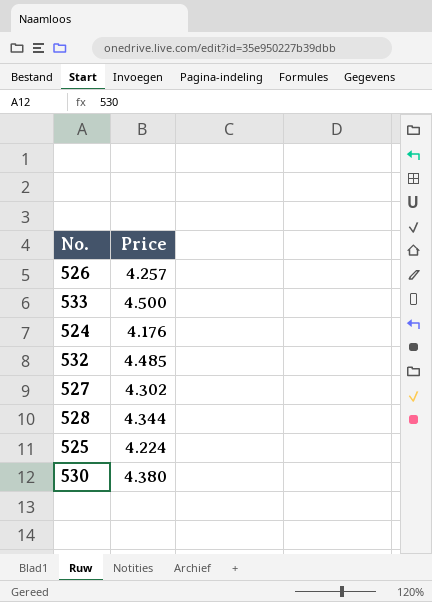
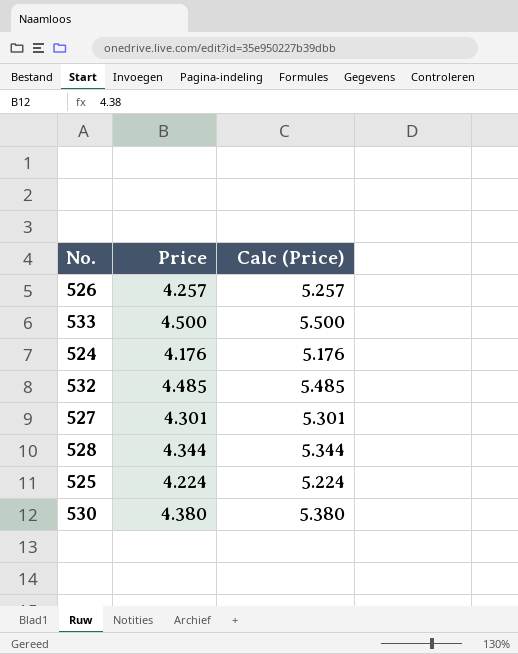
column Calc (Price) | formula: none -> [Price] + 1
527 | Price: 4.302 -> 4.301

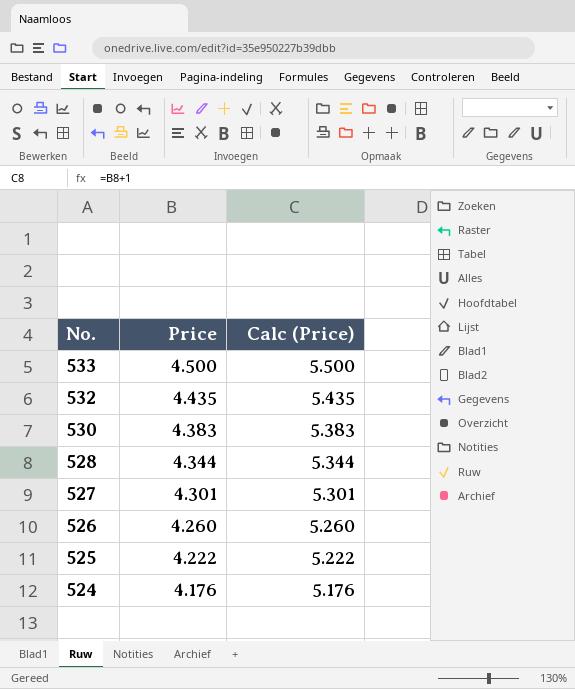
row order: none -> No. descending
532 | Price: 4.485 -> 4.435
532 | Calc (Price): 5.485 -> 5.435
530 | Price: 4.380 -> 4.383
530 | Calc (Price): 5.380 -> 5.383
526 | Price: 4.257 -> 4.260
526 | Calc (Price): 5.257 -> 5.260
525 | Price: 4.224 -> 4.222
525 | Calc (Price): 5.224 -> 5.222

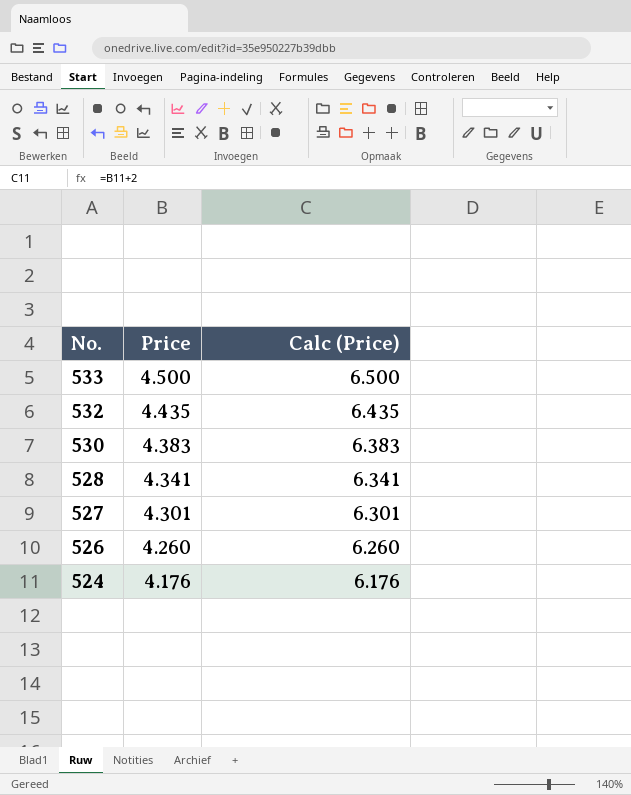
column Calc (Price) | formula: [Price] + 1 -> [Price] + 2
row 525: 4.222 | 5.222 -> none
528 | Price: 4.344 -> 4.341

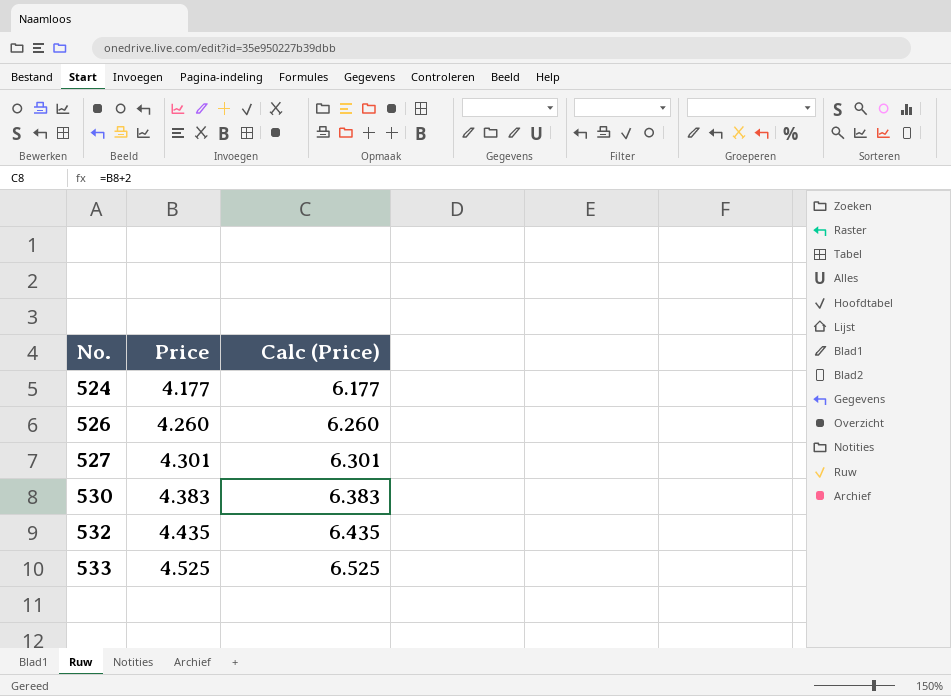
row order: No. descending -> No. ascending
row 528: 4.341 | 6.341 -> none
524 | Price: 4.176 -> 4.177
524 | Calc (Price): 6.176 -> 6.177
533 | Price: 4.500 -> 4.525
533 | Calc (Price): 6.500 -> 6.525

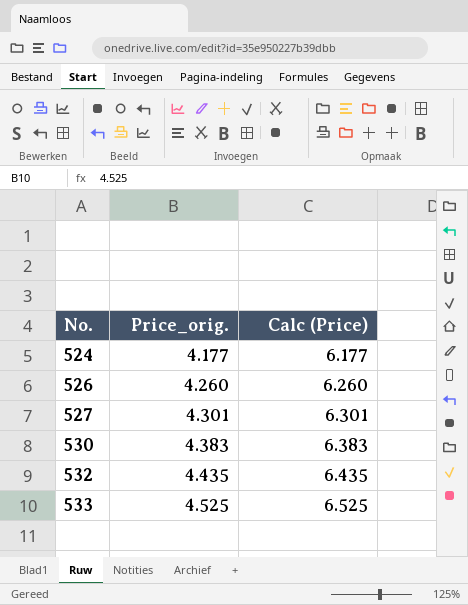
column name: Price -> Price_orig.

